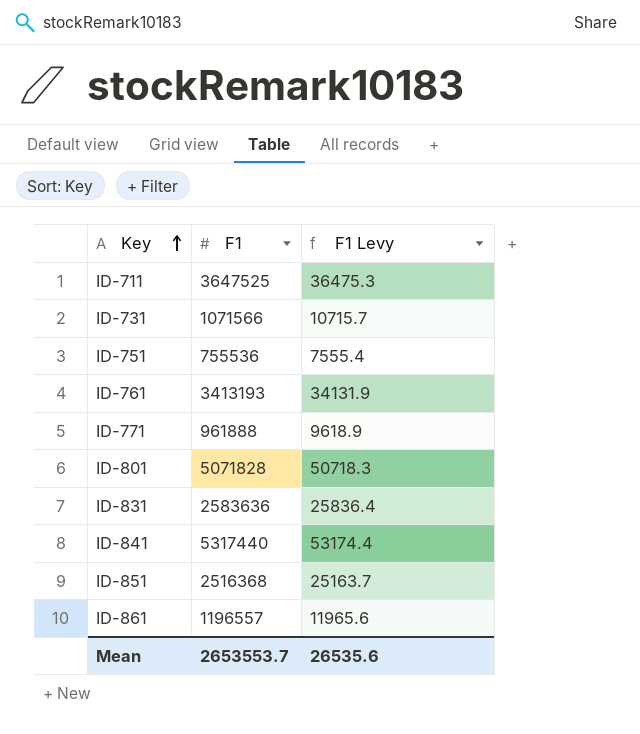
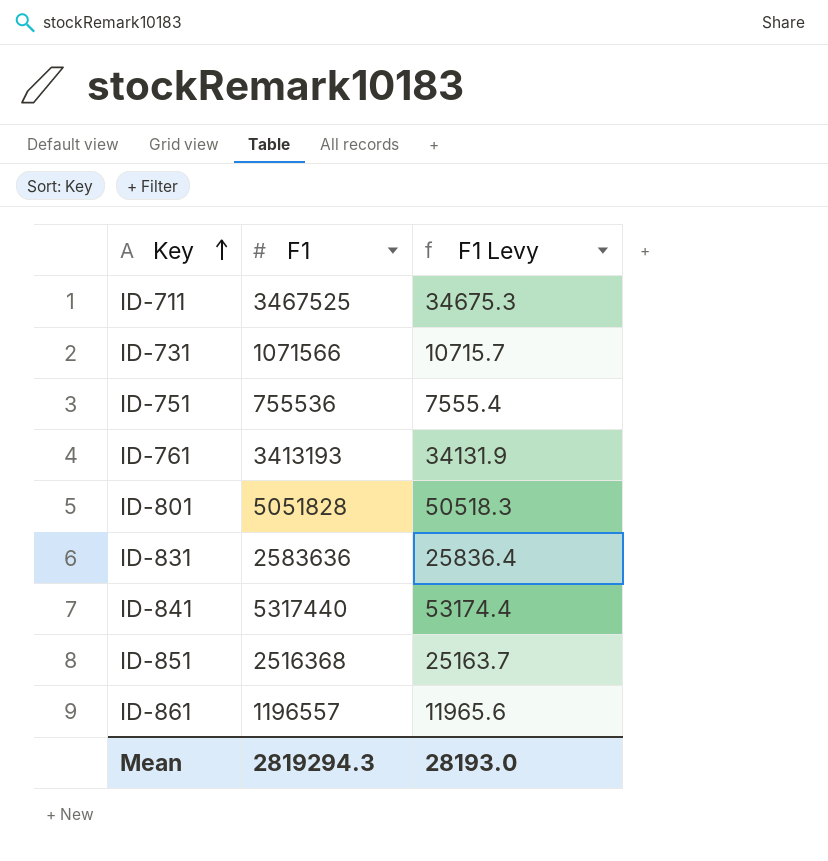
row ID-771: 961888 | 9618.9 -> none
ID-711 | F1: 3647525 -> 3467525
ID-711 | F1 Levy: 36475.3 -> 34675.3
ID-801 | F1: 5071828 -> 5051828
ID-801 | F1 Levy: 50718.3 -> 50518.3
Mean | F1: 2653553.7 -> 2819294.3
Mean | F1 Levy: 26535.6 -> 28193.0

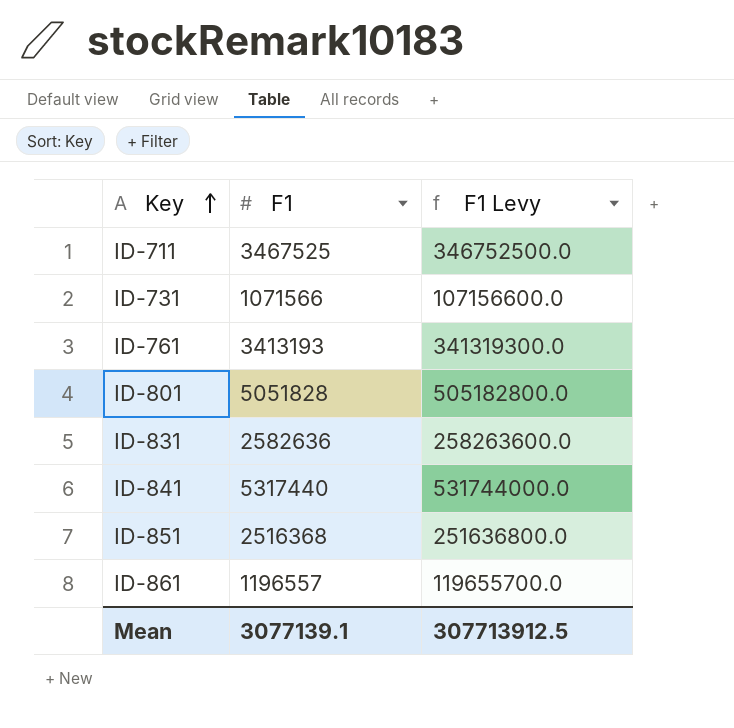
column F1 Levy | formula: [F1] * 0.01 -> [F1] * 100
row ID-751: 755536 | 7555.4 -> none
ID-831 | F1: 2583636 -> 2582636
Mean | F1: 2819294.3 -> 3077139.1
Mean | F1 Levy: 28193.0 -> 307713912.5

